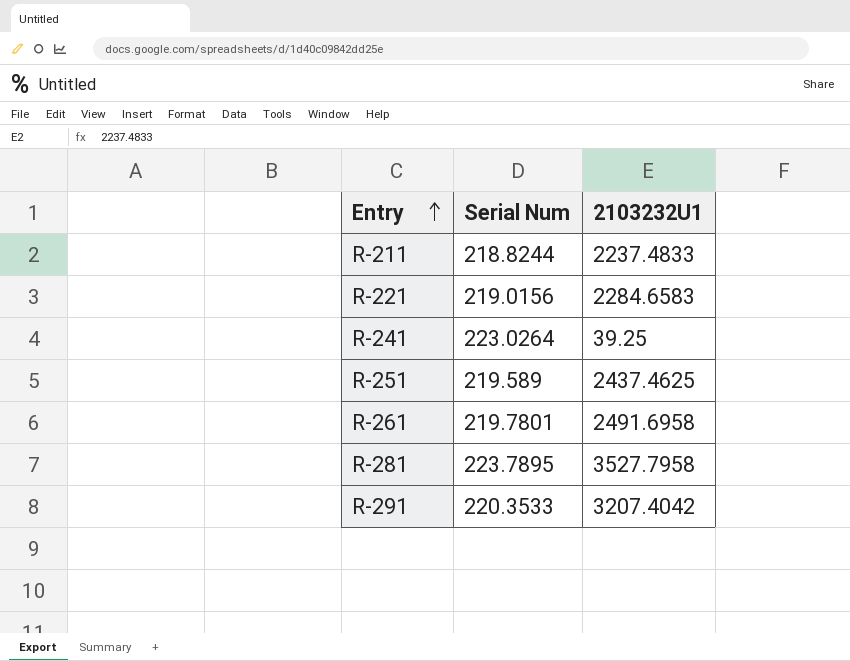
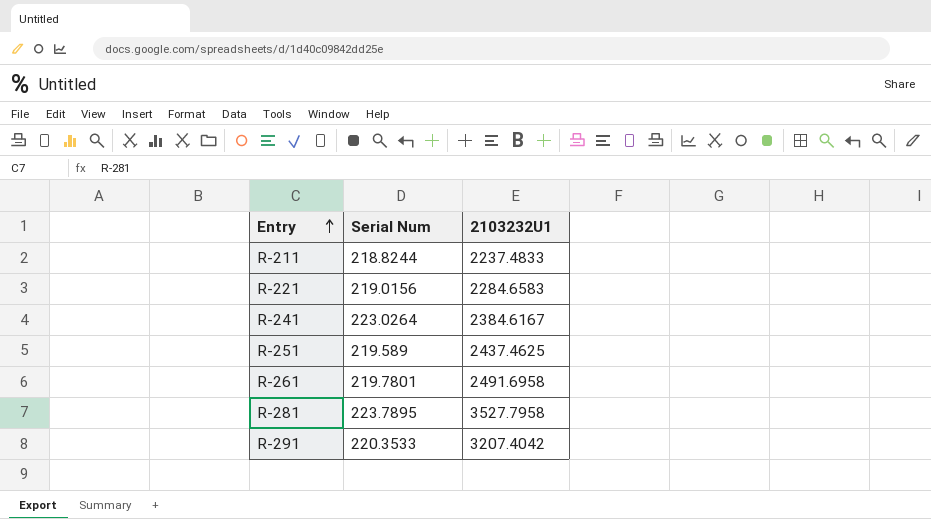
R-241 | 2103232U1: 39.25 -> 2384.6167

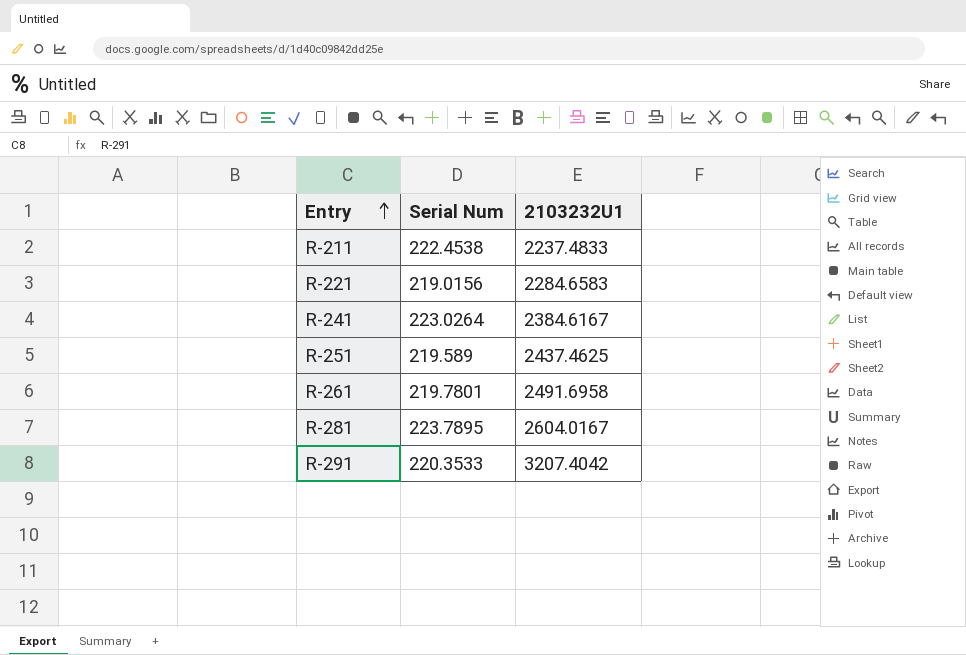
R-211 | Serial Num: 218.8244 -> 222.4538
R-281 | 2103232U1: 3527.7958 -> 2604.0167

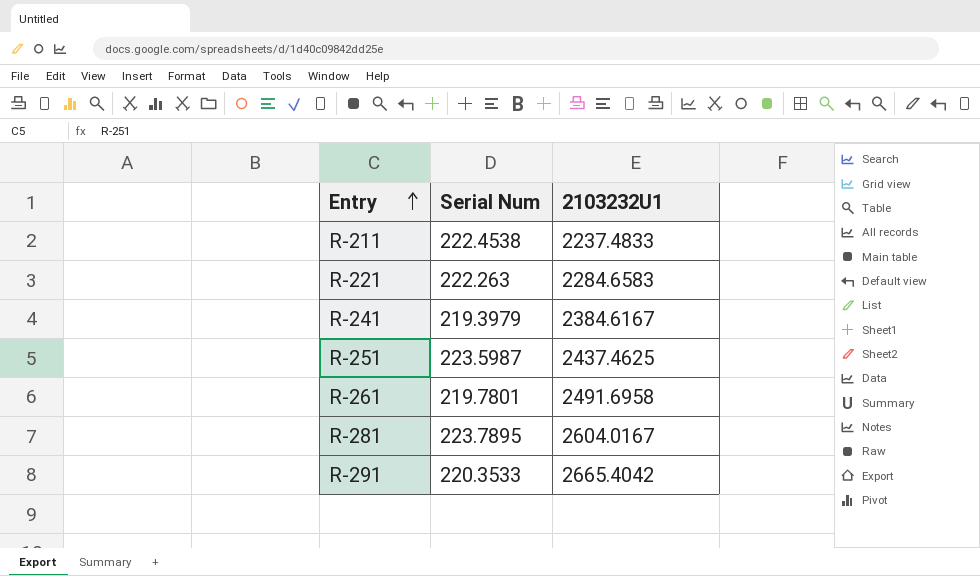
R-221 | Serial Num: 219.0156 -> 222.263
R-241 | Serial Num: 223.0264 -> 219.3979
R-251 | Serial Num: 219.589 -> 223.5987
R-291 | 2103232U1: 3207.4042 -> 2665.4042

